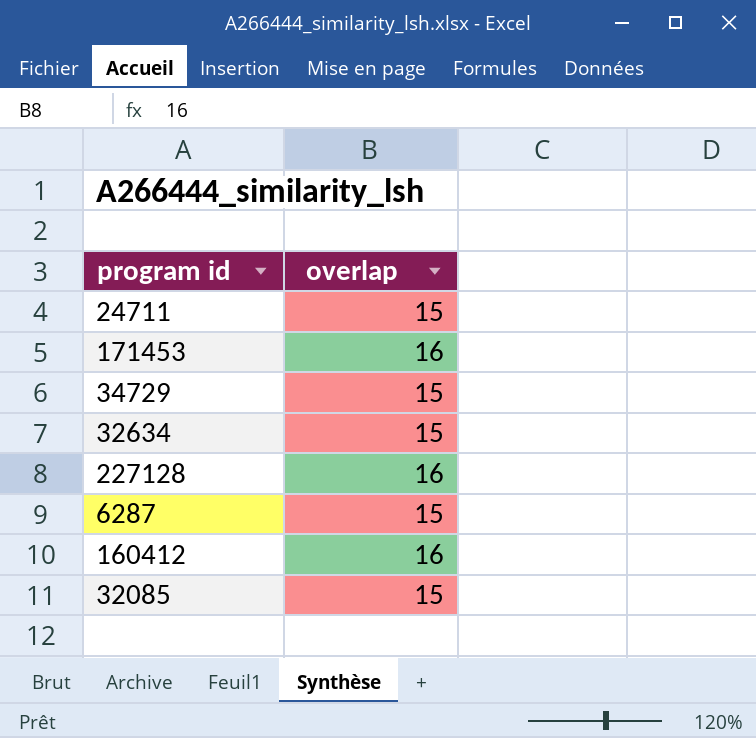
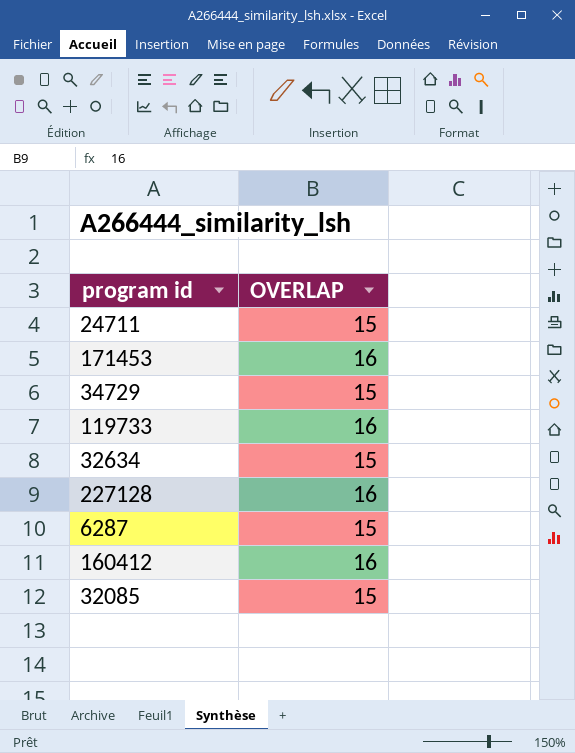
column name: overlap -> OVERLAP
row 119733: none -> 16

